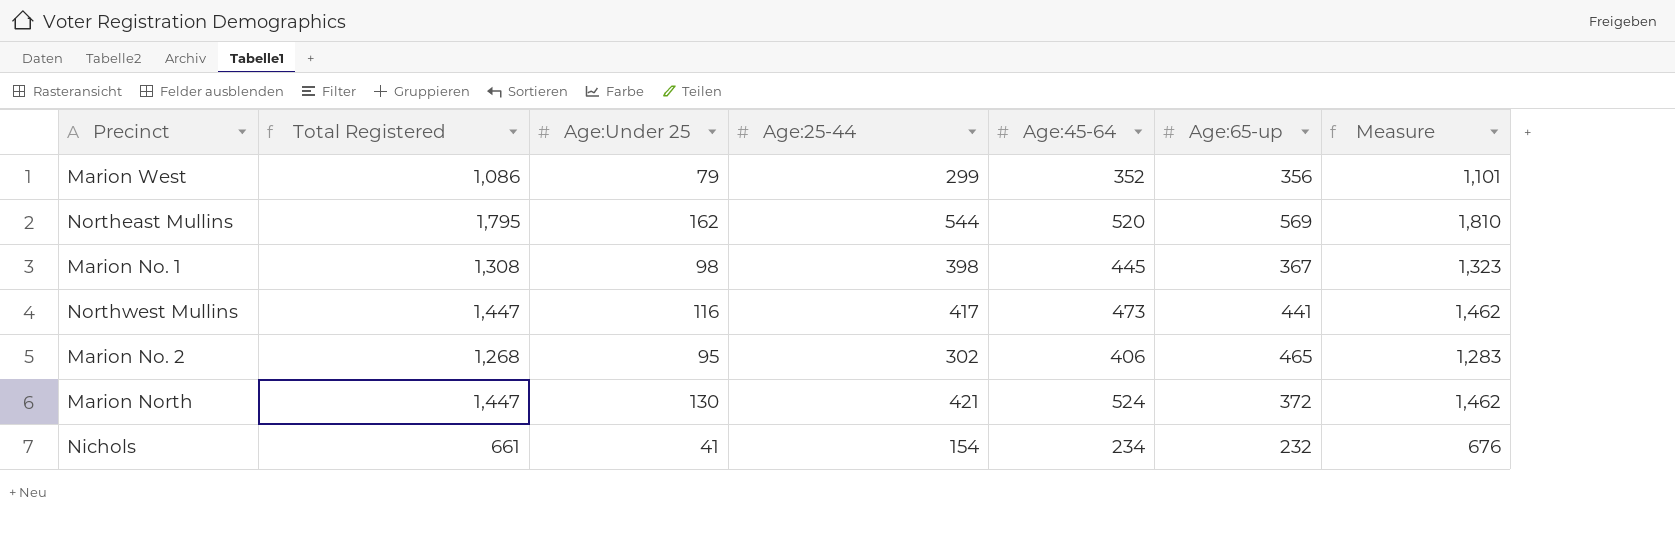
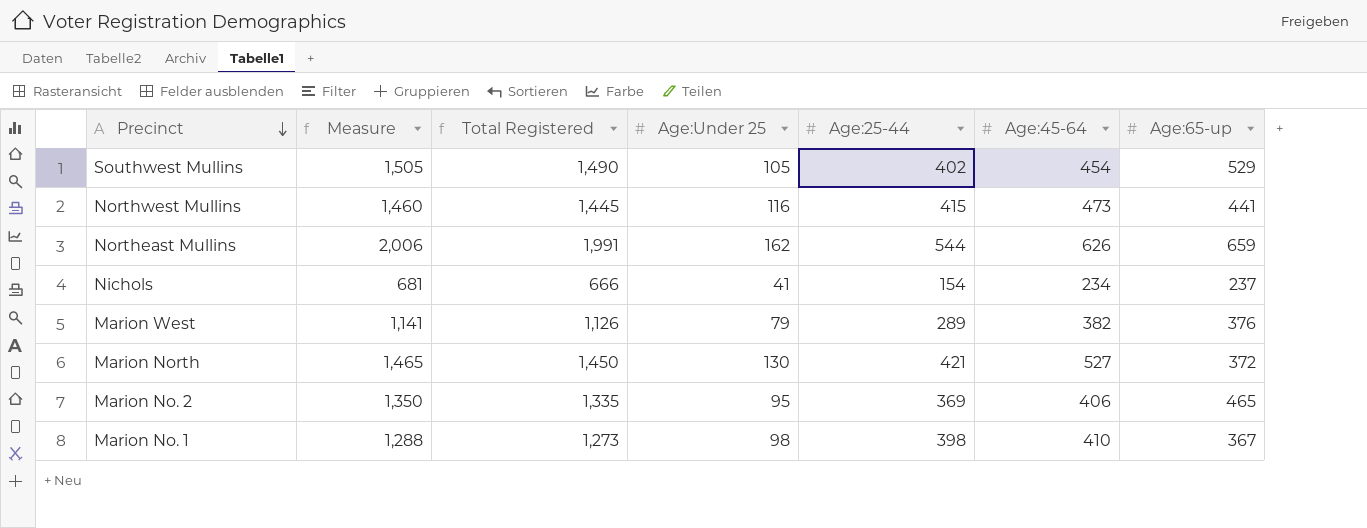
row order: none -> Precinct descending
column Measure | position: 7 -> 2
row Southwest Mullins: none -> 1,505 | 1,490 | 105 | 402 | 454 | 529
Northwest Mullins | Measure: 1,462 -> 1,460
Northwest Mullins | Total Registered: 1,447 -> 1,445
Northwest Mullins | Age:25-44: 417 -> 415
Northeast Mullins | Measure: 1,810 -> 2,006
Northeast Mullins | Total Registered: 1,795 -> 1,991
Northeast Mullins | Age:45-64: 520 -> 626
Northeast Mullins | Age:65-up: 569 -> 659
Nichols | Measure: 676 -> 681
Nichols | Total Registered: 661 -> 666
Nichols | Age:65-up: 232 -> 237
Marion West | Measure: 1,101 -> 1,141
Marion West | Total Registered: 1,086 -> 1,126
Marion West | Age:25-44: 299 -> 289
Marion West | Age:45-64: 352 -> 382
Marion West | Age:65-up: 356 -> 376
Marion North | Measure: 1,462 -> 1,465
Marion North | Total Registered: 1,447 -> 1,450
Marion North | Age:45-64: 524 -> 527
Marion No. 2 | Measure: 1,283 -> 1,350
Marion No. 2 | Total Registered: 1,268 -> 1,335
Marion No. 2 | Age:25-44: 302 -> 369
Marion No. 1 | Measure: 1,323 -> 1,288
Marion No. 1 | Total Registered: 1,308 -> 1,273
Marion No. 1 | Age:45-64: 445 -> 410

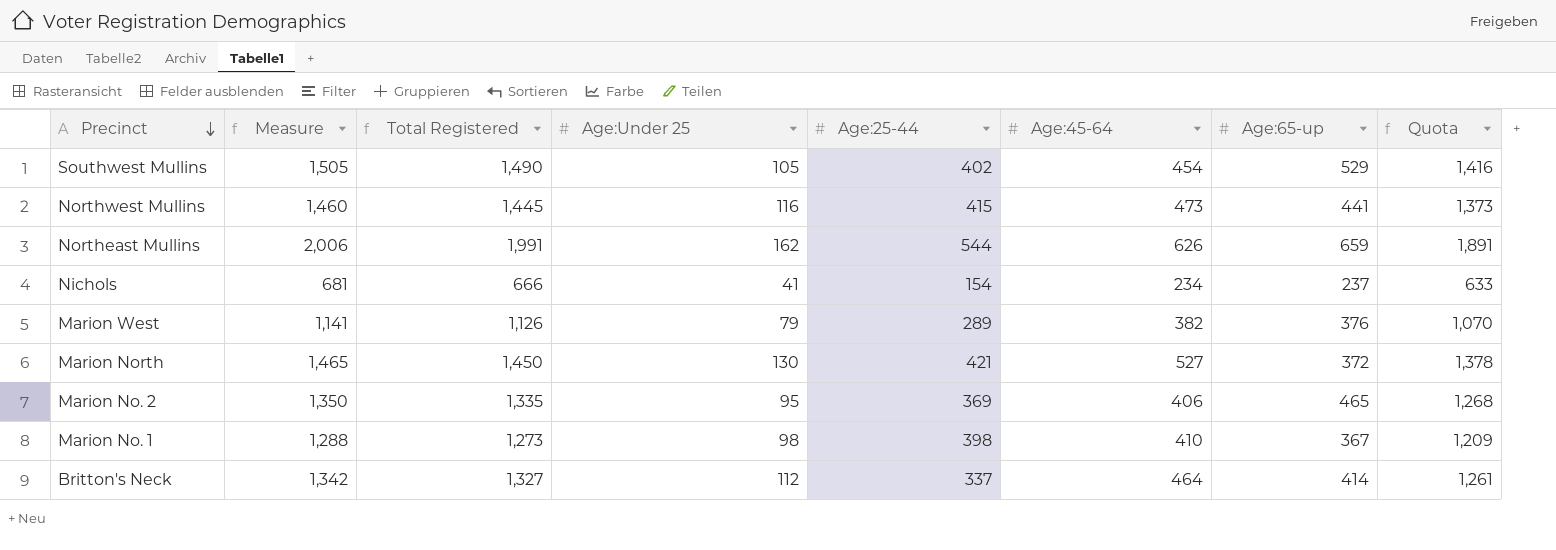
column Quota | formula: none -> [Total Registered] * 0.95
row Britton's Neck: none -> 1,342 | 1,327 | 112 | 337 | 464 | 414 | 1,261

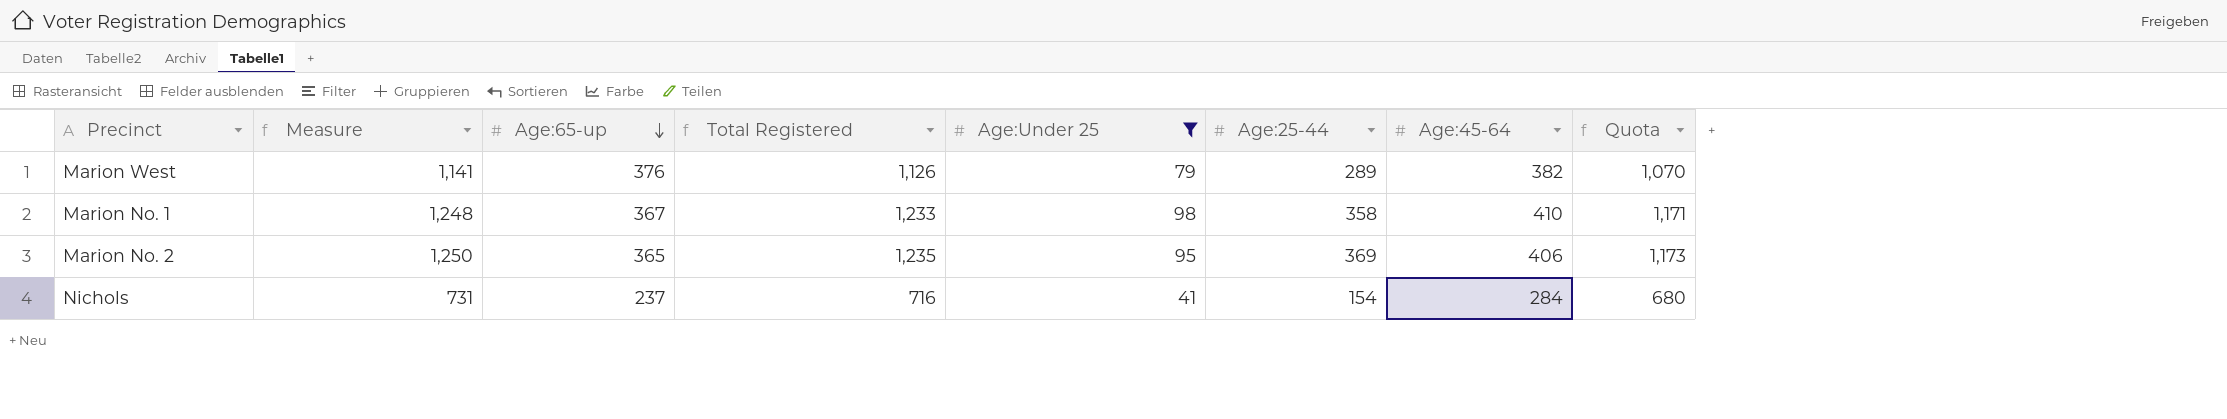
filter: none -> Age:Under 25 <= 98
row order: Precinct descending -> Age:65-up descending
column Age:65-up | position: 7 -> 3
Marion No. 1 | Measure: 1,288 -> 1,248
Marion No. 1 | Total Registered: 1,273 -> 1,233
Marion No. 1 | Age:25-44: 398 -> 358
Marion No. 1 | Quota: 1,209 -> 1,171
Marion No. 2 | Measure: 1,350 -> 1,250
Marion No. 2 | Age:65-up: 465 -> 365
Marion No. 2 | Total Registered: 1,335 -> 1,235
Marion No. 2 | Quota: 1,268 -> 1,173
Nichols | Measure: 681 -> 731
Nichols | Total Registered: 666 -> 716
Nichols | Age:45-64: 234 -> 284
Nichols | Quota: 633 -> 680

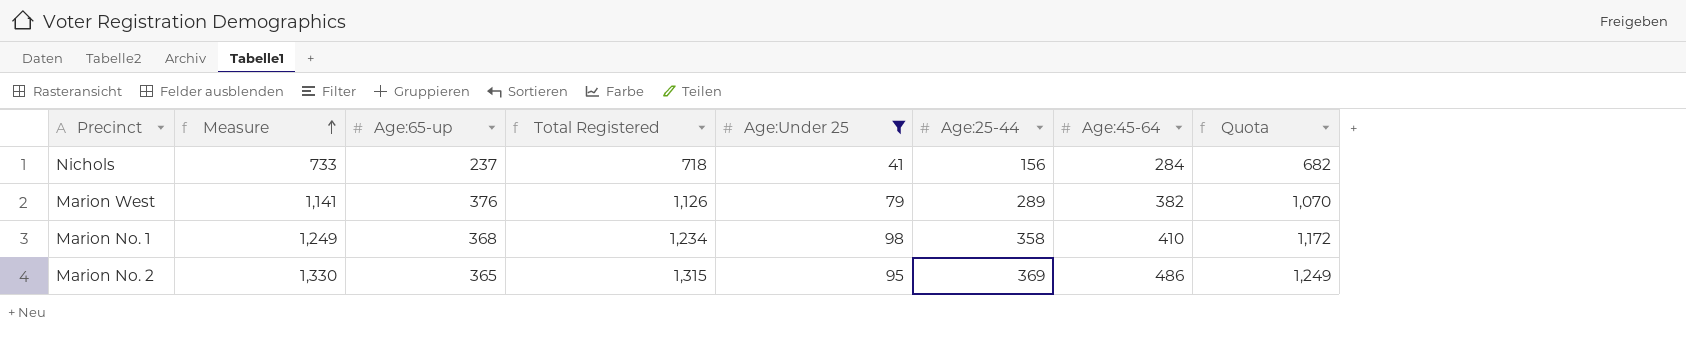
row order: Age:65-up descending -> Measure ascending
Nichols | Measure: 731 -> 733
Nichols | Total Registered: 716 -> 718
Nichols | Age:25-44: 154 -> 156
Nichols | Quota: 680 -> 682
Marion No. 1 | Measure: 1,248 -> 1,249
Marion No. 1 | Age:65-up: 367 -> 368
Marion No. 1 | Total Registered: 1,233 -> 1,234
Marion No. 1 | Quota: 1,171 -> 1,172
Marion No. 2 | Measure: 1,250 -> 1,330
Marion No. 2 | Total Registered: 1,235 -> 1,315
Marion No. 2 | Age:45-64: 406 -> 486
Marion No. 2 | Quota: 1,173 -> 1,249

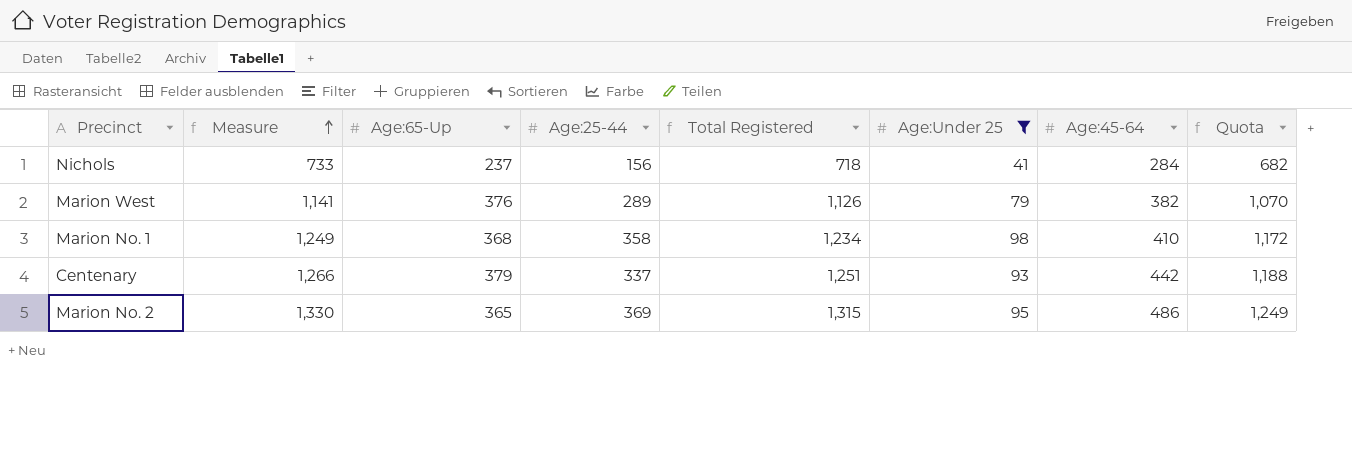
column name: Age:65-up -> Age:65-Up
column Age:25-44 | position: 6 -> 4
row Centenary: none -> 1,266 | 379 | 337 | 1,251 | 93 | 442 | 1,188

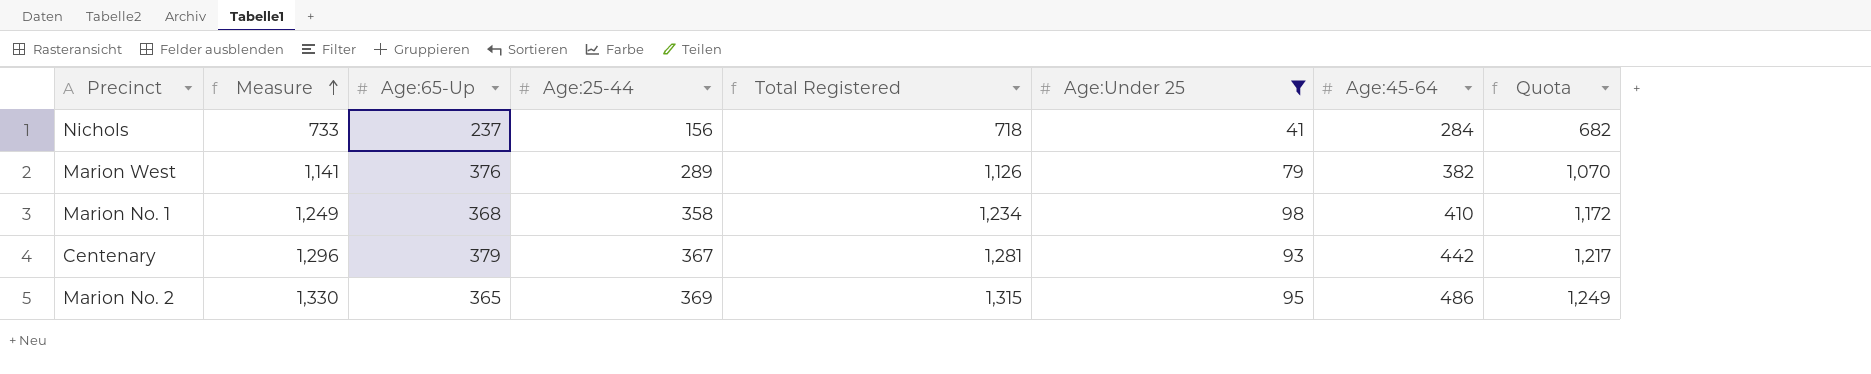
Centenary | Measure: 1,266 -> 1,296
Centenary | Age:25-44: 337 -> 367
Centenary | Total Registered: 1,251 -> 1,281
Centenary | Quota: 1,188 -> 1,217

